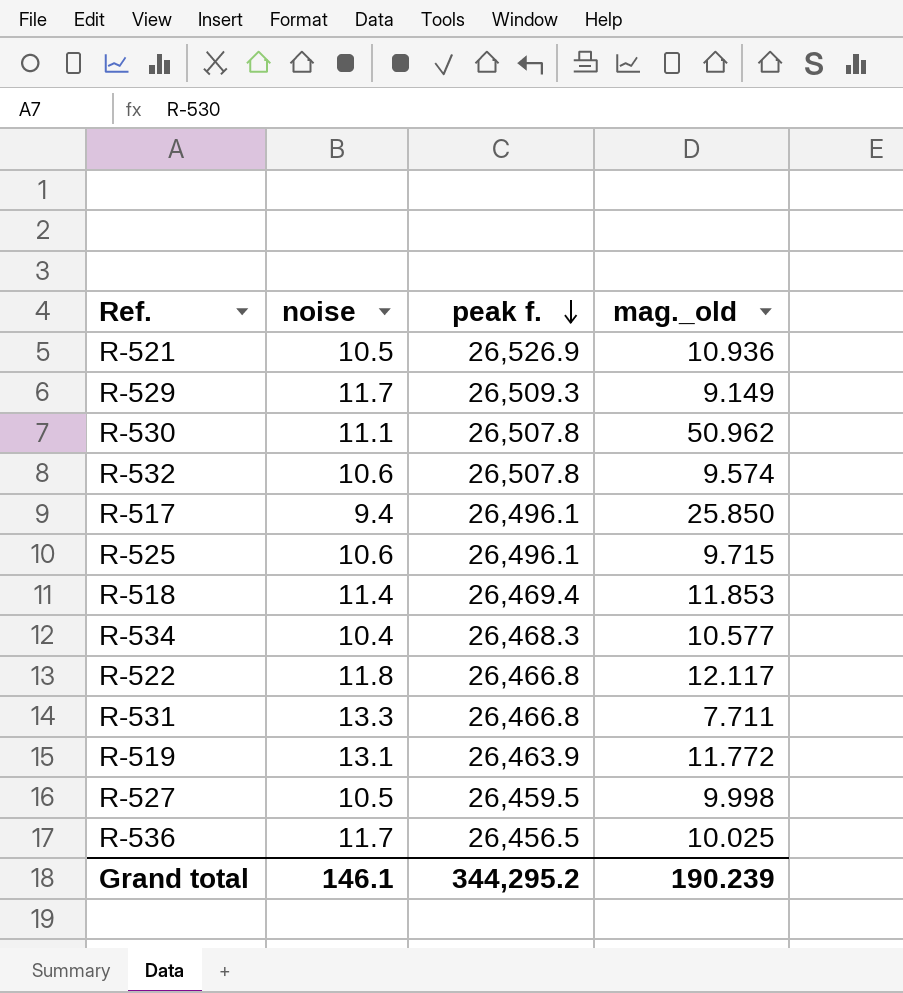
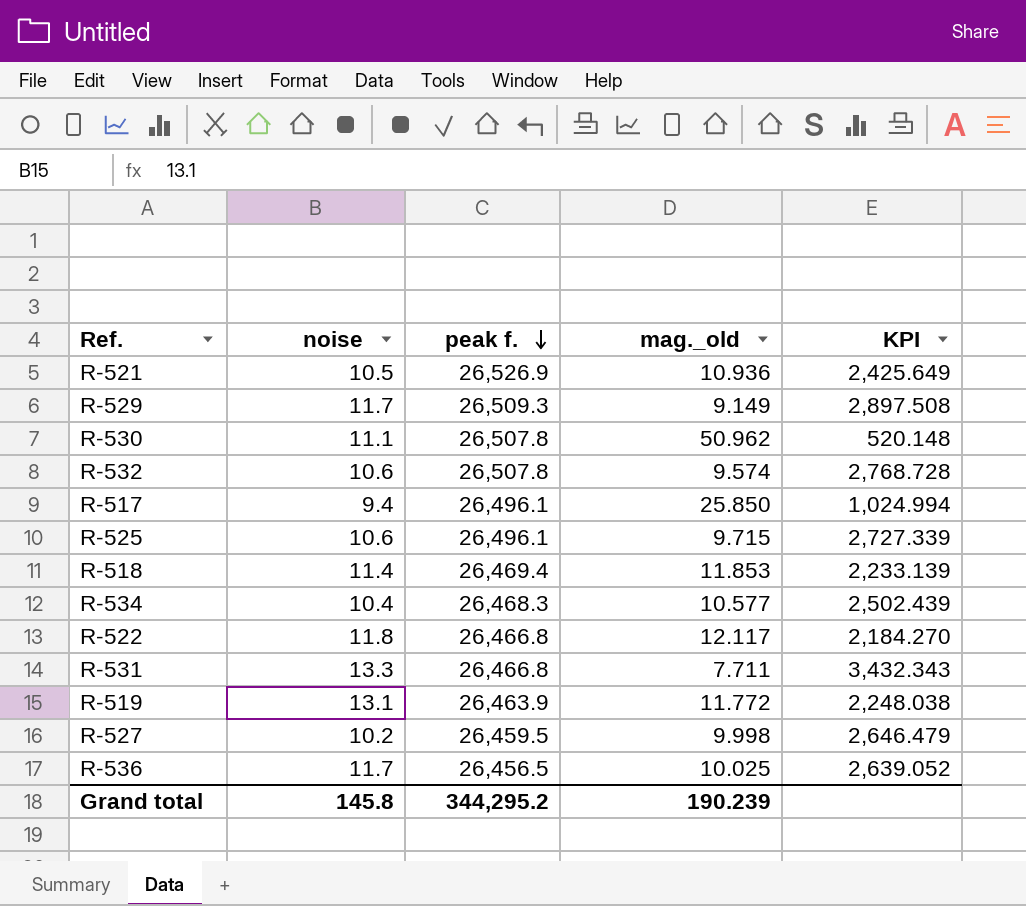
column KPI | formula: none -> [peak f.] / [mag._old]
R-527 | noise: 10.5 -> 10.2
Grand total | noise: 146.1 -> 145.8

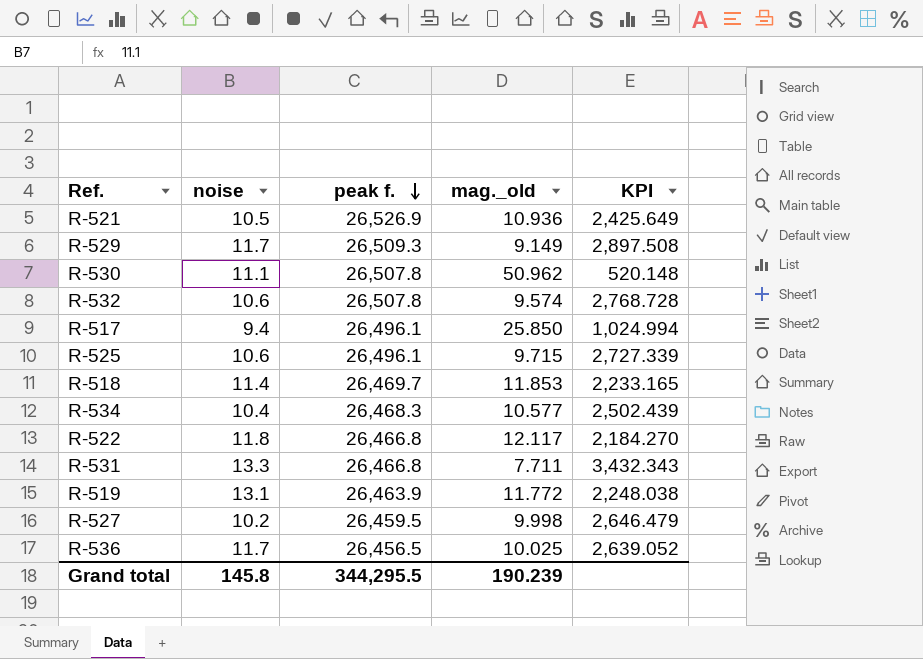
R-518 | peak f.: 26,469.4 -> 26,469.7
R-518 | KPI: 2,233.139 -> 2,233.165
Grand total | peak f.: 344,295.2 -> 344,295.5

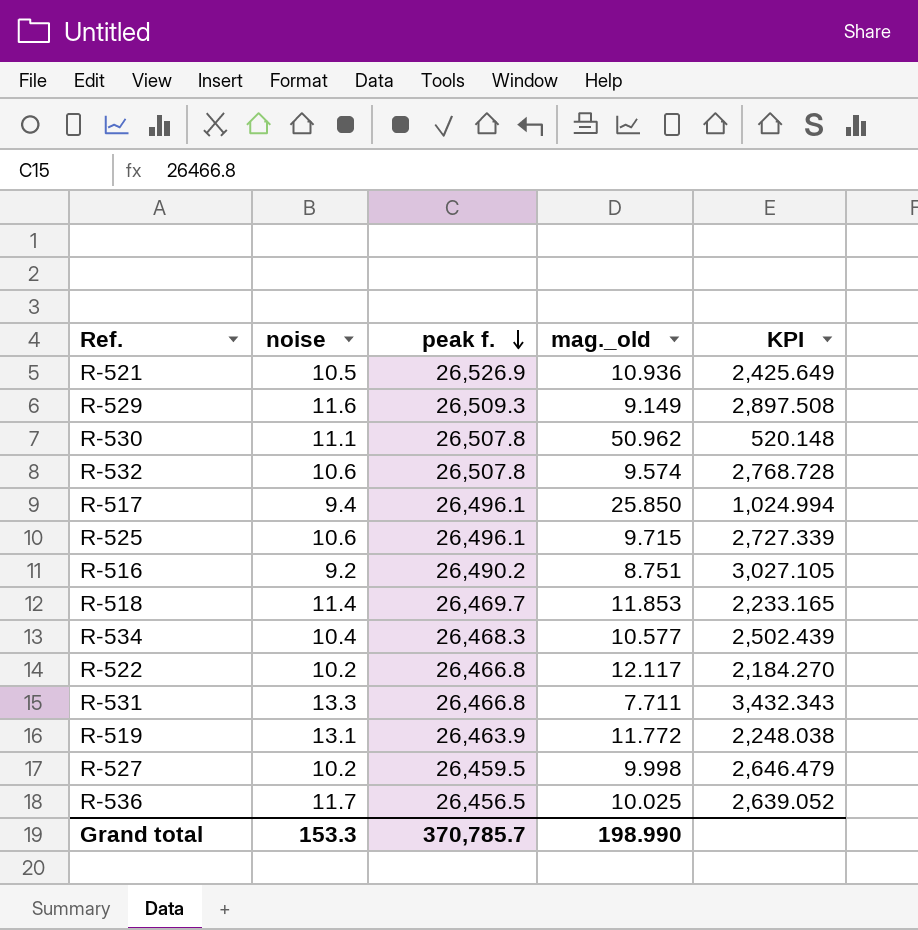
R-529 | noise: 11.7 -> 11.6
row R-516: none -> 9.2 | 26,490.2 | 8.751 | 3,027.105
R-522 | noise: 11.8 -> 10.2
Grand total | noise: 145.8 -> 153.3
Grand total | peak f.: 344,295.5 -> 370,785.7
Grand total | mag._old: 190.239 -> 198.990

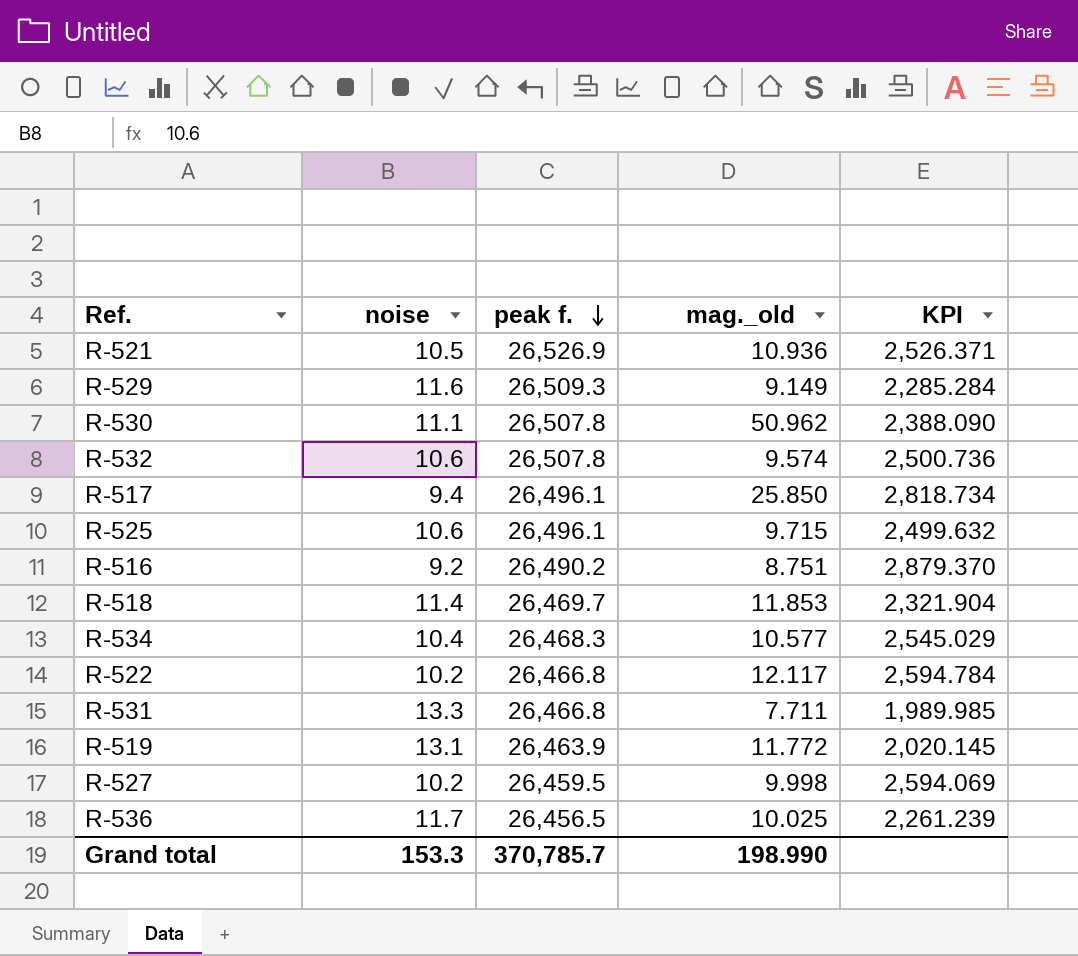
column KPI | formula: [peak f.] / [mag._old] -> [peak f.] / [noise]

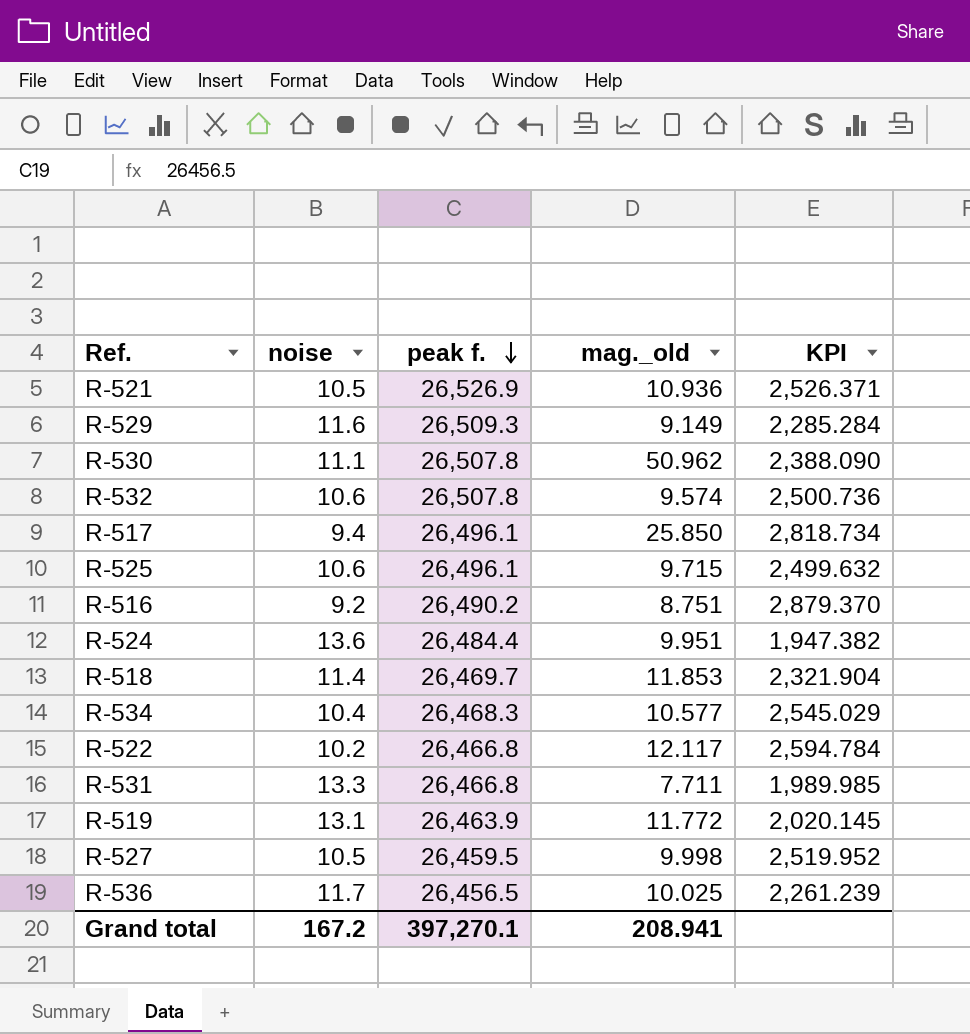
row R-524: none -> 13.6 | 26,484.4 | 9.951 | 1,947.382
R-527 | noise: 10.2 -> 10.5
R-527 | KPI: 2,594.069 -> 2,519.952
Grand total | noise: 153.3 -> 167.2
Grand total | peak f.: 370,785.7 -> 397,270.1
Grand total | mag._old: 198.990 -> 208.941

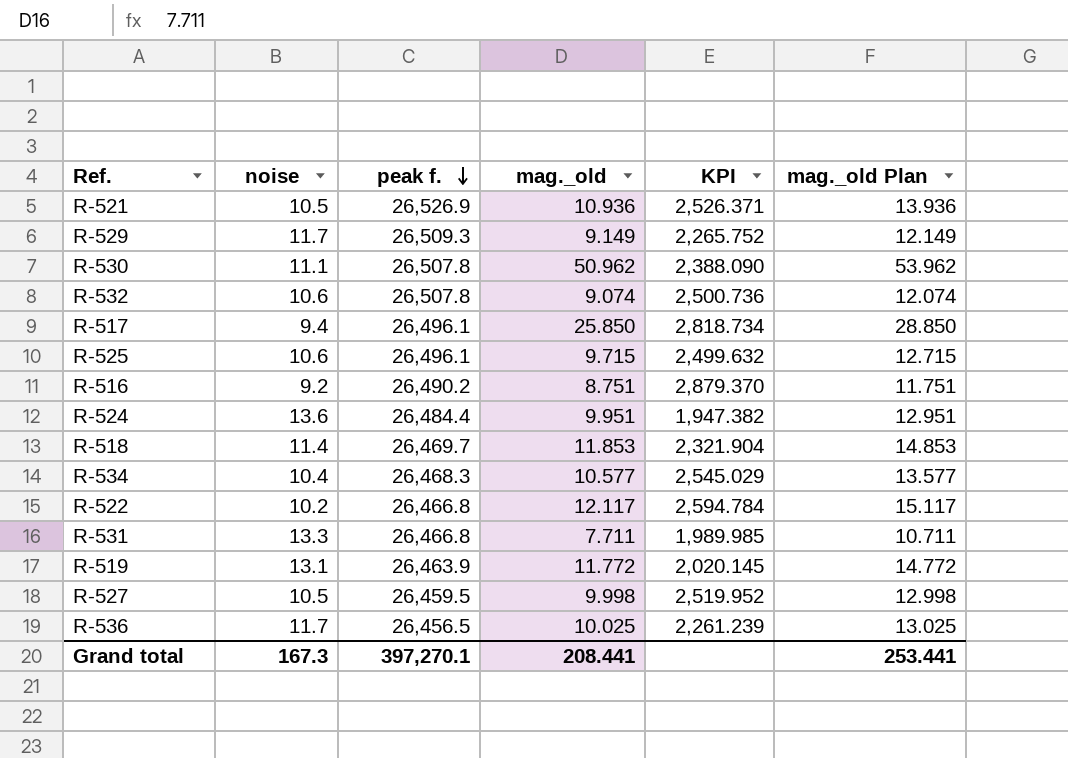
column mag._old Plan | formula: none -> [mag._old] + 3
R-529 | noise: 11.6 -> 11.7
R-529 | KPI: 2,285.284 -> 2,265.752
R-532 | mag._old: 9.574 -> 9.074
Grand total | noise: 167.2 -> 167.3
Grand total | mag._old: 208.941 -> 208.441

